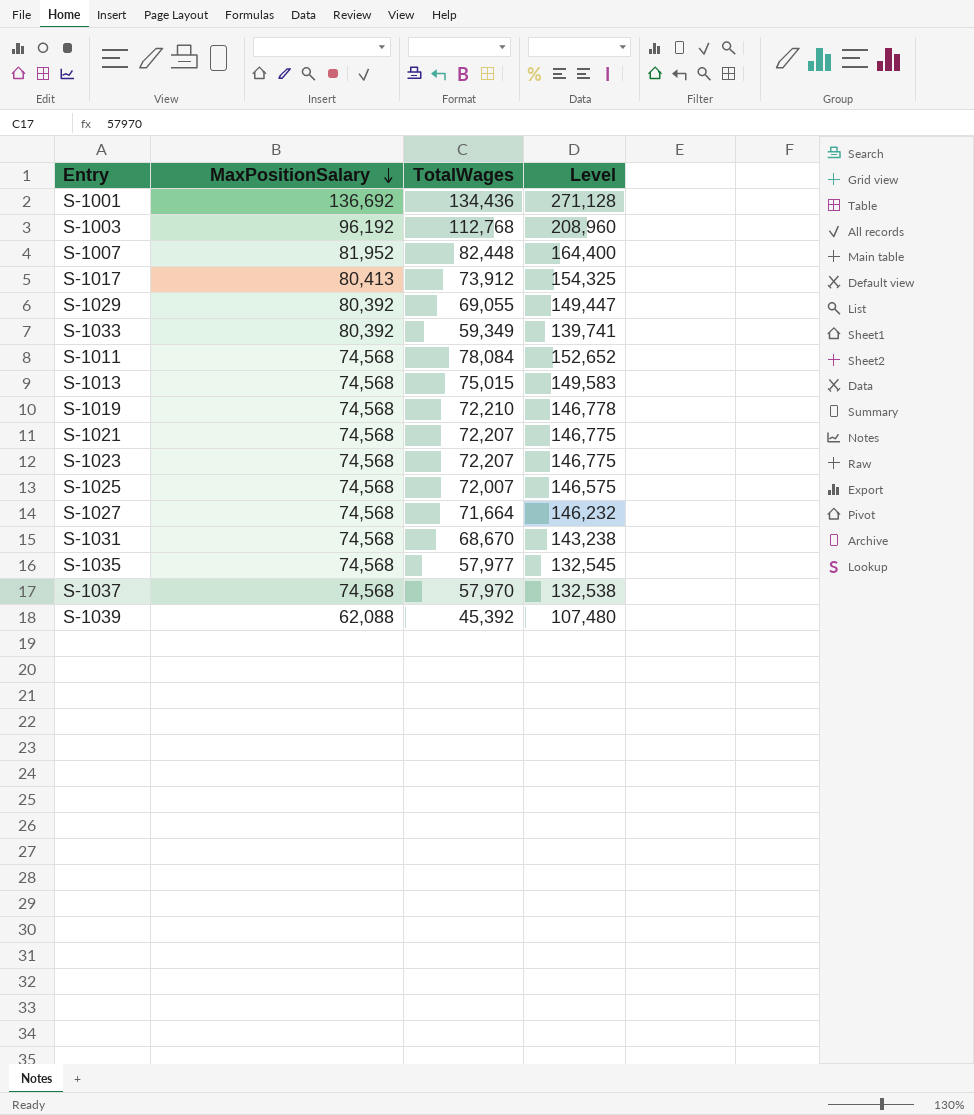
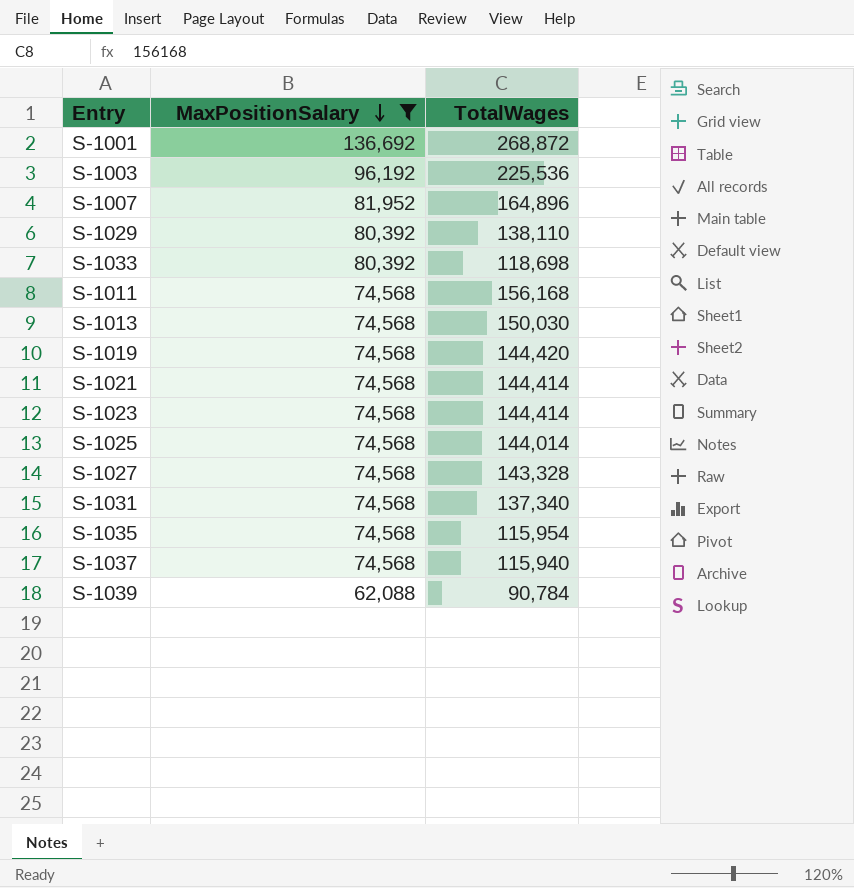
filter: none -> MaxPositionSalary != 80,413
column Level | formula: [MaxPositionSalary] + [TotalWages] -> none
S-1001 | TotalWages: 134,436 -> 268,872
S-1003 | TotalWages: 112,768 -> 225,536
S-1007 | TotalWages: 82,448 -> 164,896
S-1029 | TotalWages: 69,055 -> 138,110
S-1033 | TotalWages: 59,349 -> 118,698
S-1011 | TotalWages: 78,084 -> 156,168
S-1013 | TotalWages: 75,015 -> 150,030
S-1019 | TotalWages: 72,210 -> 144,420
S-1021 | TotalWages: 72,207 -> 144,414
S-1023 | TotalWages: 72,207 -> 144,414
S-1025 | TotalWages: 72,007 -> 144,014
S-1027 | TotalWages: 71,664 -> 143,328
S-1031 | TotalWages: 68,670 -> 137,340
S-1035 | TotalWages: 57,977 -> 115,954
S-1037 | TotalWages: 57,970 -> 115,940
S-1039 | TotalWages: 45,392 -> 90,784

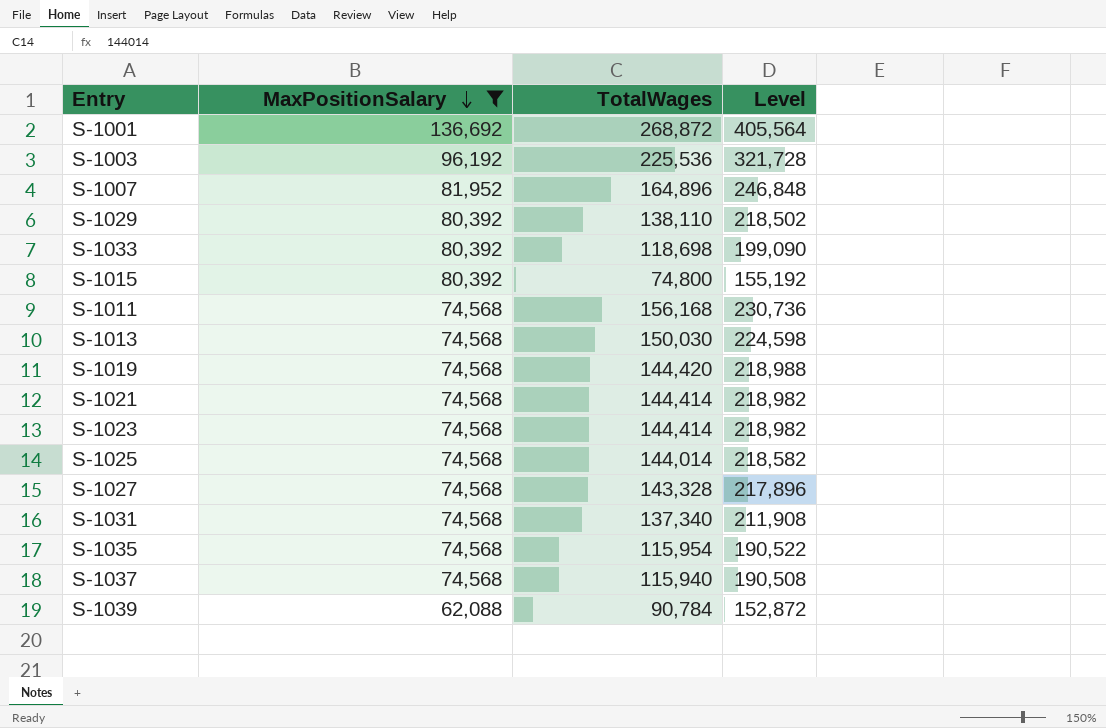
column Level | formula: none -> [MaxPositionSalary] + [TotalWages]
row S-1015: none -> 80,392 | 74,800 | 155,192

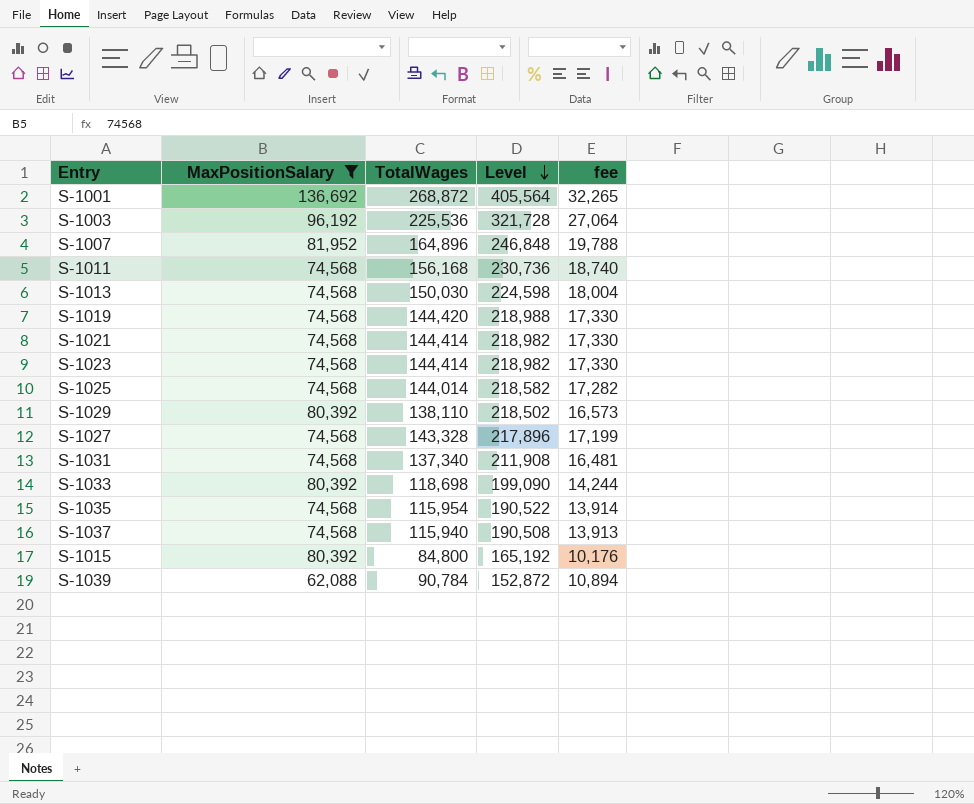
row order: MaxPositionSalary descending -> Level descending
column fee | formula: none -> [TotalWages] * 0.12
S-1015 | TotalWages: 74,800 -> 84,800
S-1015 | Level: 155,192 -> 165,192

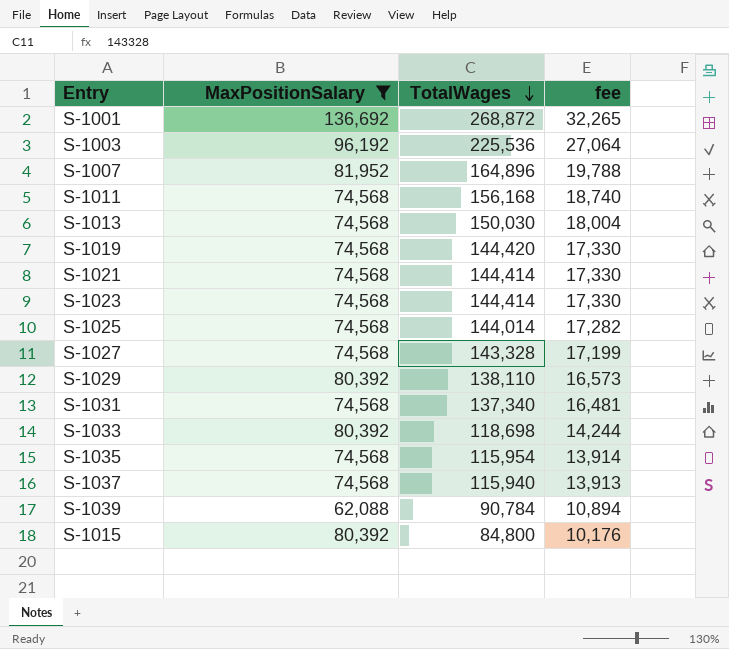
row order: Level descending -> TotalWages descending
column Level | formula: [MaxPositionSalary] + [TotalWages] -> none

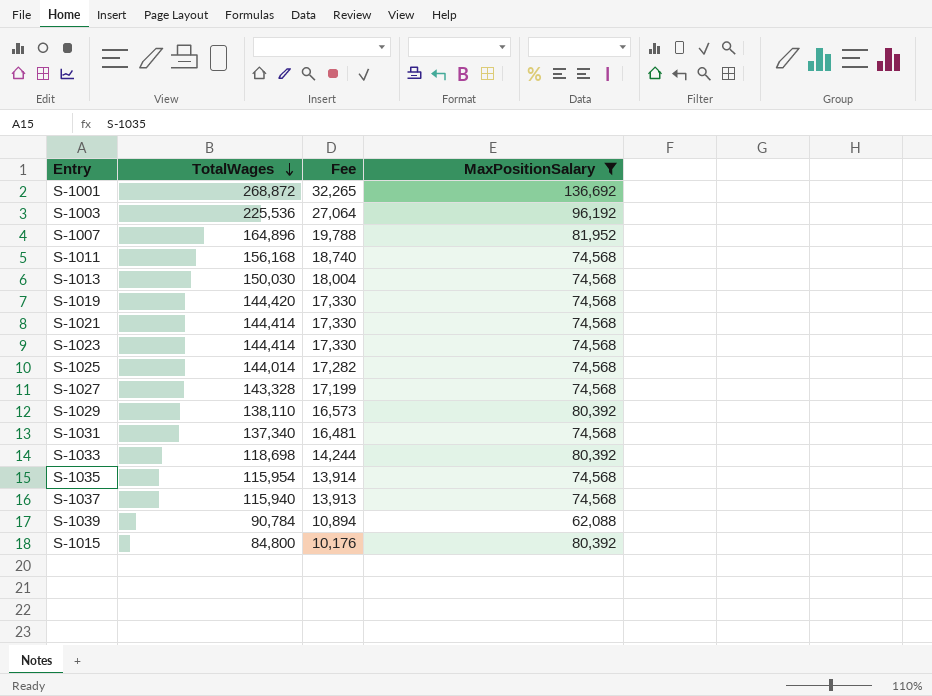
column name: fee -> Fee
column MaxPositionSalary | position: 2 -> 4

